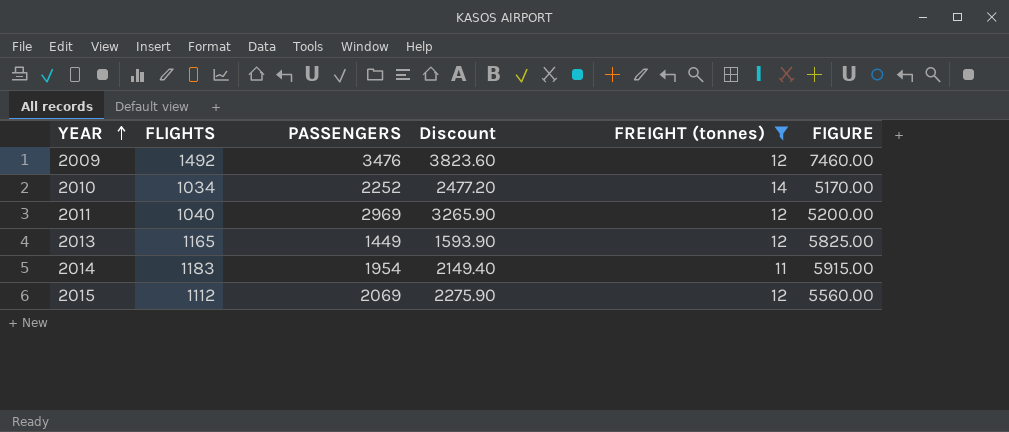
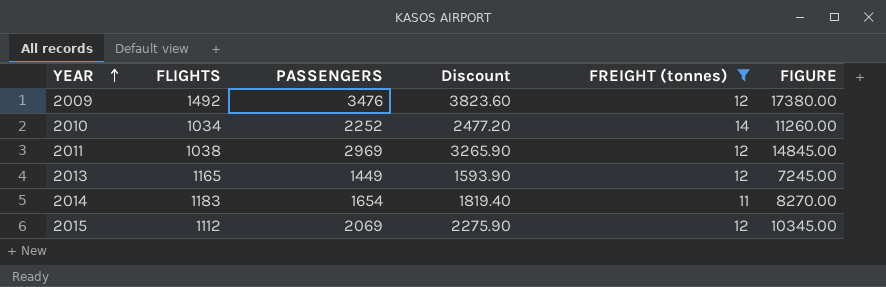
column FIGURE | formula: [FLIGHTS] * 5 -> [PASSENGERS] * 5
2011 | FLIGHTS: 1040 -> 1038
2014 | PASSENGERS: 1954 -> 1654
2014 | Discount: 2149.40 -> 1819.40

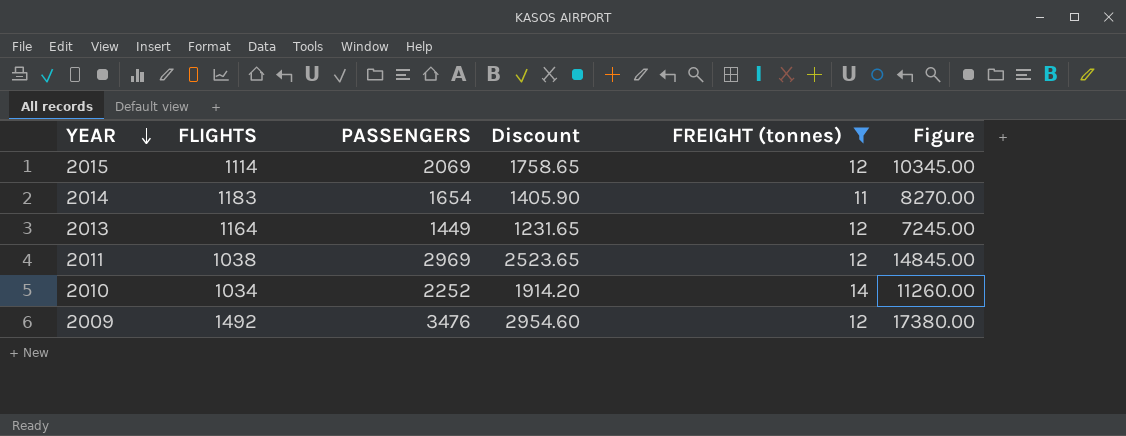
row order: YEAR ascending -> YEAR descending
column Discount | formula: [PASSENGERS] * 1.1 -> [PASSENGERS] * 0.85
column name: FIGURE -> Figure
2015 | FLIGHTS: 1112 -> 1114
2013 | FLIGHTS: 1165 -> 1164

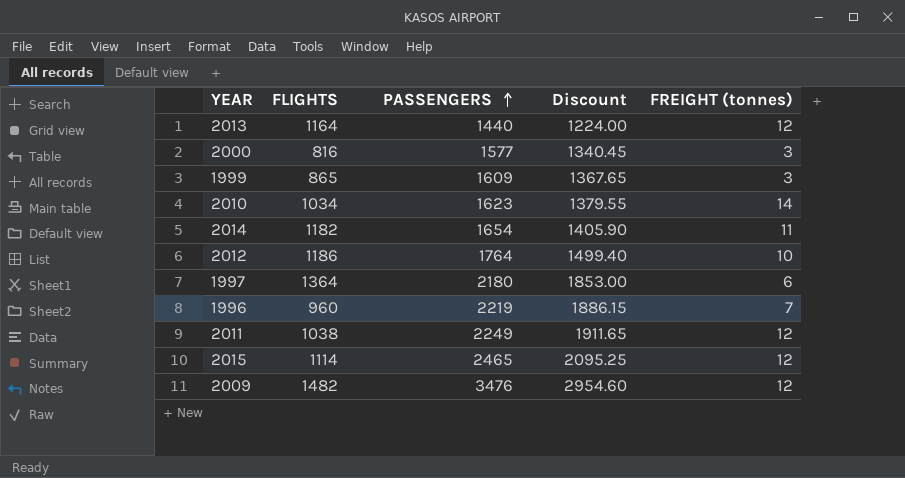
filter: FREIGHT (tonnes) >= 11 -> none
row order: YEAR descending -> PASSENGERS ascending
column Figure | formula: [PASSENGERS] * 5 -> none
2013 | PASSENGERS: 1449 -> 1440
2013 | Discount: 1231.65 -> 1224.00
2010 | PASSENGERS: 2252 -> 1623
2010 | Discount: 1914.20 -> 1379.55
2014 | FLIGHTS: 1183 -> 1182
2011 | PASSENGERS: 2969 -> 2249
2011 | Discount: 2523.65 -> 1911.65
2015 | PASSENGERS: 2069 -> 2465
2015 | Discount: 1758.65 -> 2095.25
2009 | FLIGHTS: 1492 -> 1482

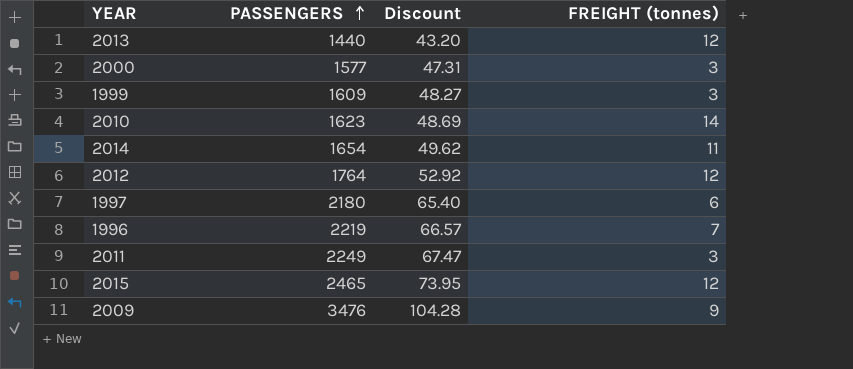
column FLIGHTS | position: 2 -> none
column Discount | formula: [PASSENGERS] * 0.85 -> [PASSENGERS] * 0.03
2012 | FREIGHT (tonnes): 10 -> 12
2011 | FREIGHT (tonnes): 12 -> 3
2009 | FREIGHT (tonnes): 12 -> 9

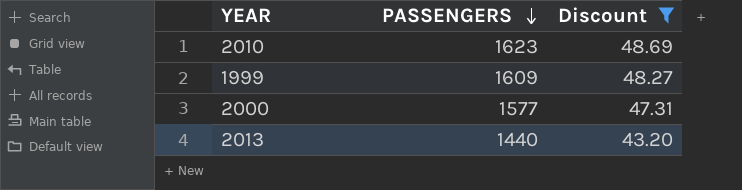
filter: none -> Discount <= 48.69
row order: PASSENGERS ascending -> PASSENGERS descending
column FREIGHT (tonnes) | position: 4 -> none

